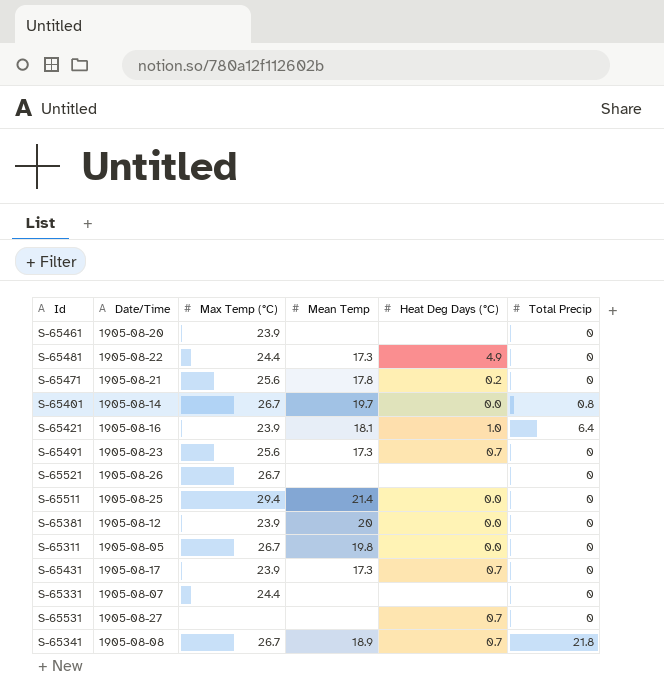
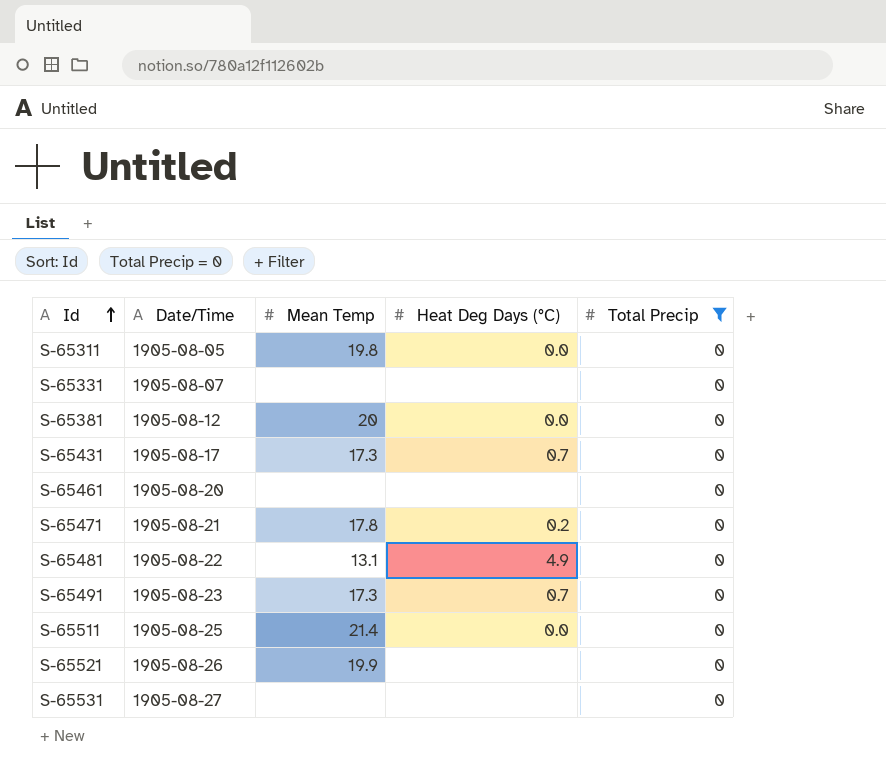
filter: none -> Total Precip = 0
row order: none -> Id ascending
column Max Temp (°C) | position: 3 -> none
S-65481 | Mean Temp: 17.3 -> 13.1
S-65521 | Mean Temp: none -> 19.9
S-65531 | Heat Deg Days (°C): 0.7 -> none

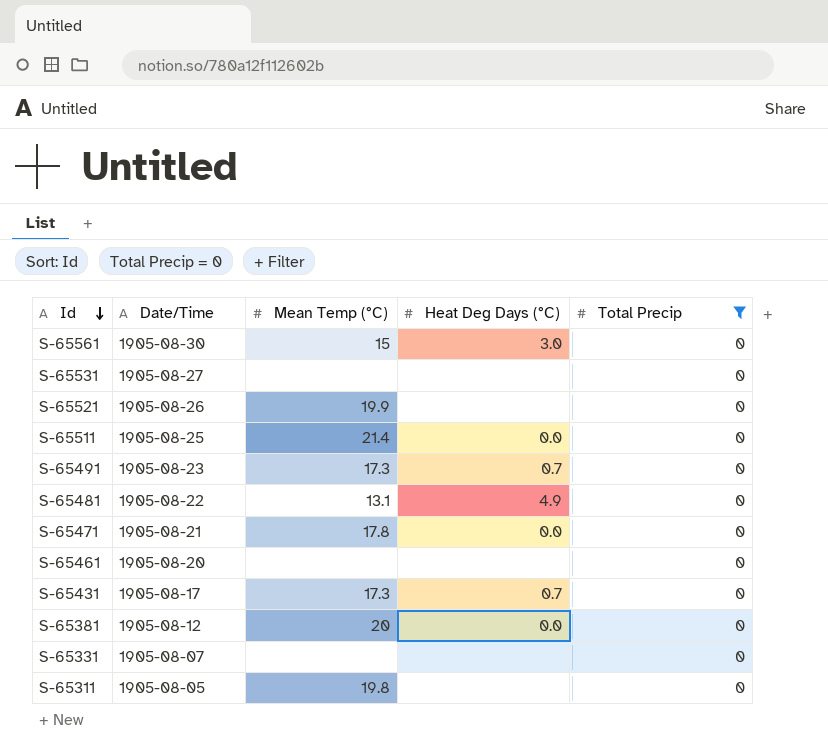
row order: Id ascending -> Id descending
column name: Mean Temp -> Mean Temp (°C)
row S-65561: none -> 1905-08-30 | 15 | 3.0 | 0
S-65471 | Heat Deg Days (°C): 0.2 -> 0.0
S-65311 | Heat Deg Days (°C): 0.0 -> none

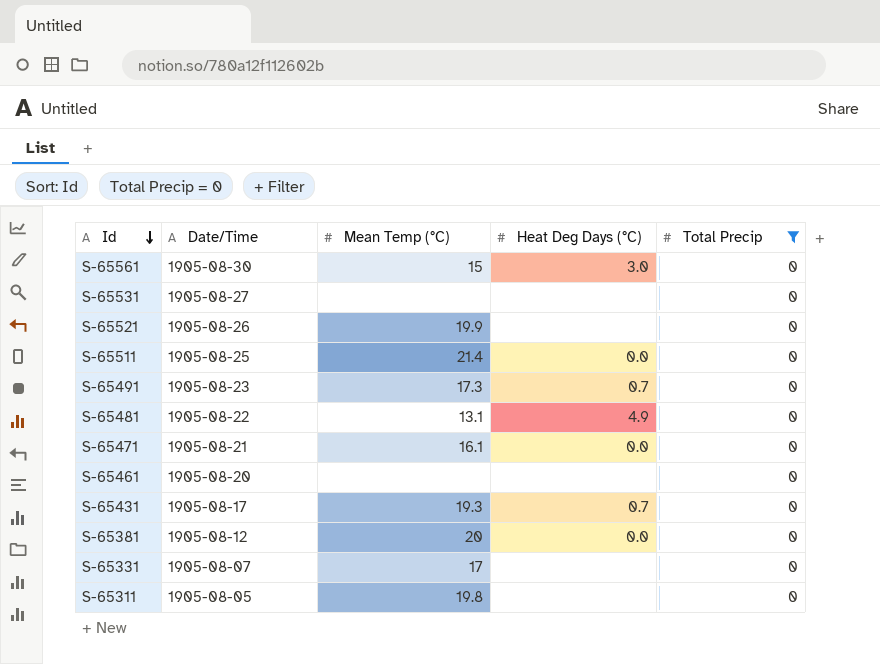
S-65471 | Mean Temp (°C): 17.8 -> 16.1
S-65431 | Mean Temp (°C): 17.3 -> 19.3
S-65331 | Mean Temp (°C): none -> 17

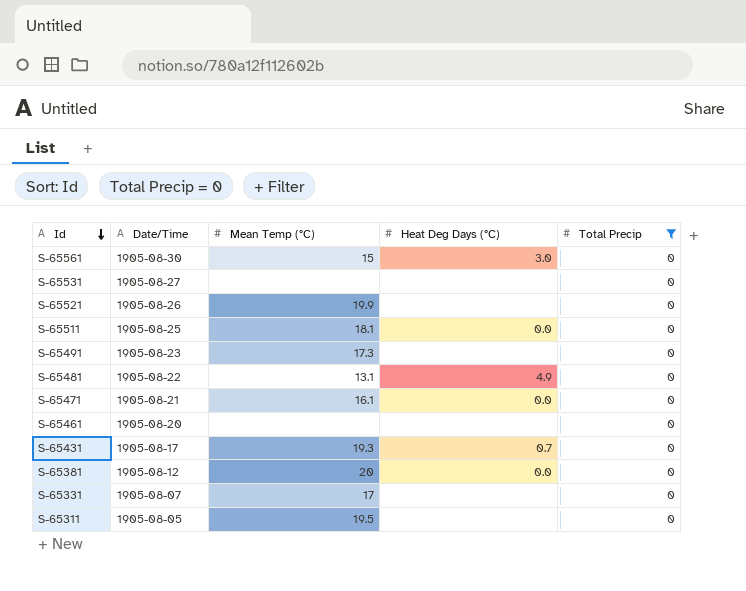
S-65511 | Mean Temp (°C): 21.4 -> 18.1
S-65491 | Heat Deg Days (°C): 0.7 -> none
S-65311 | Mean Temp (°C): 19.8 -> 19.5

